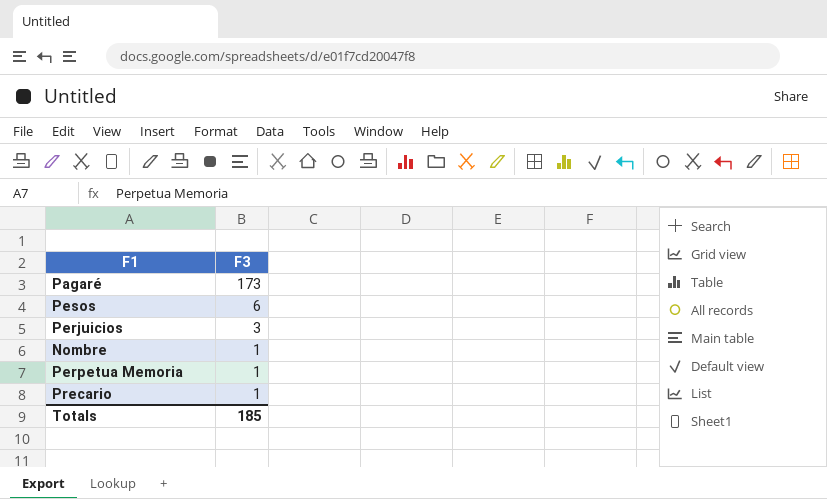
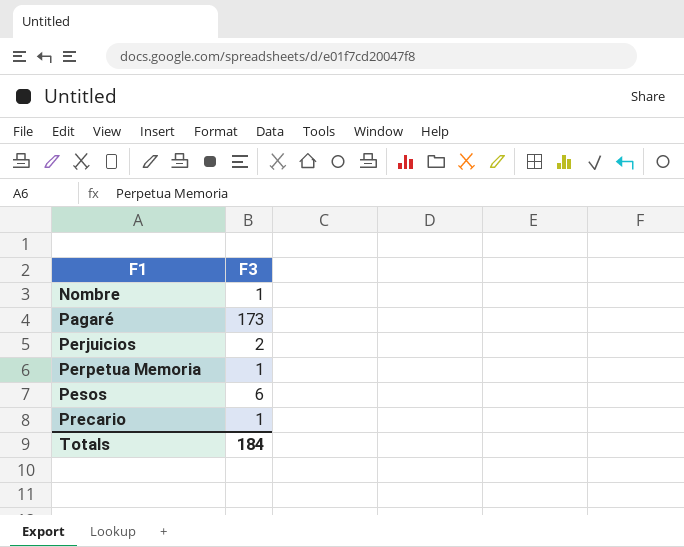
row order: F3 descending -> F1 ascending
Perjuicios | F3: 3 -> 2
Totals | F3: 185 -> 184

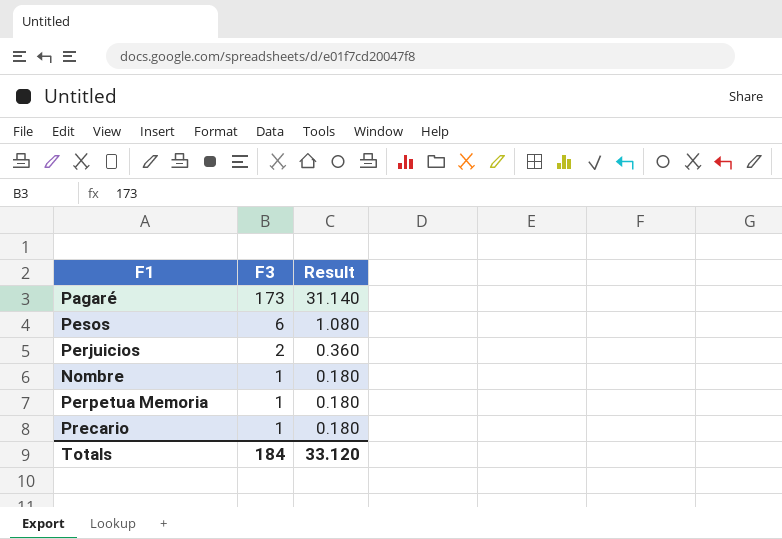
row order: F1 ascending -> F3 descending
column Result | formula: none -> [F3] * 0.18

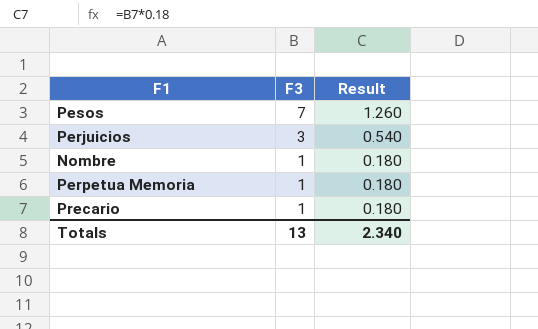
row Pagaré: 173 | 31.140 -> none
Pesos | F3: 6 -> 7
Pesos | Result: 1.080 -> 1.260
Perjuicios | F3: 2 -> 3
Perjuicios | Result: 0.360 -> 0.540
Totals | F3: 184 -> 13
Totals | Result: 33.120 -> 2.340

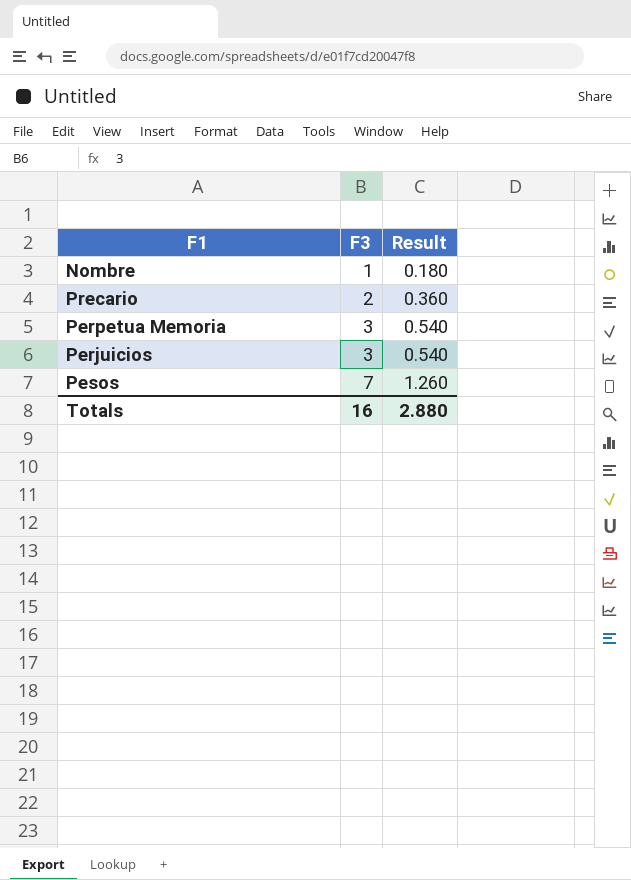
row order: F3 descending -> F3 ascending
Precario | F3: 1 -> 2
Precario | Result: 0.180 -> 0.360
Perpetua Memoria | F3: 1 -> 3
Perpetua Memoria | Result: 0.180 -> 0.540
Totals | F3: 13 -> 16
Totals | Result: 2.340 -> 2.880

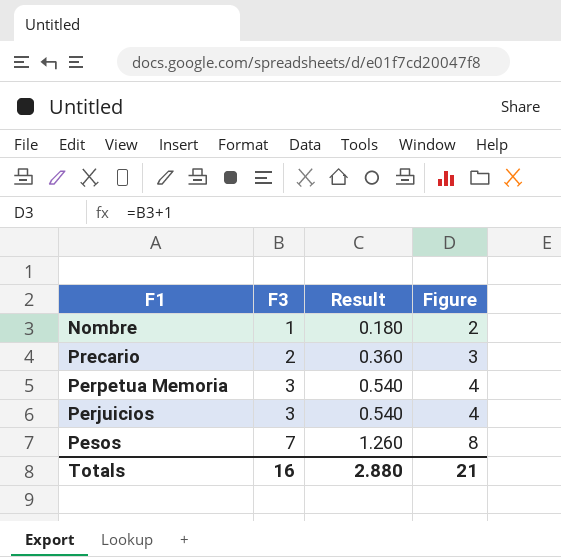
column Figure | formula: none -> [F3] + 1

